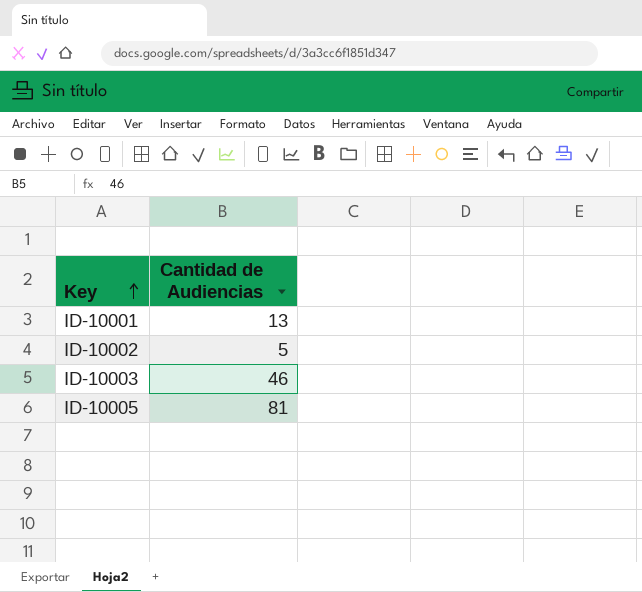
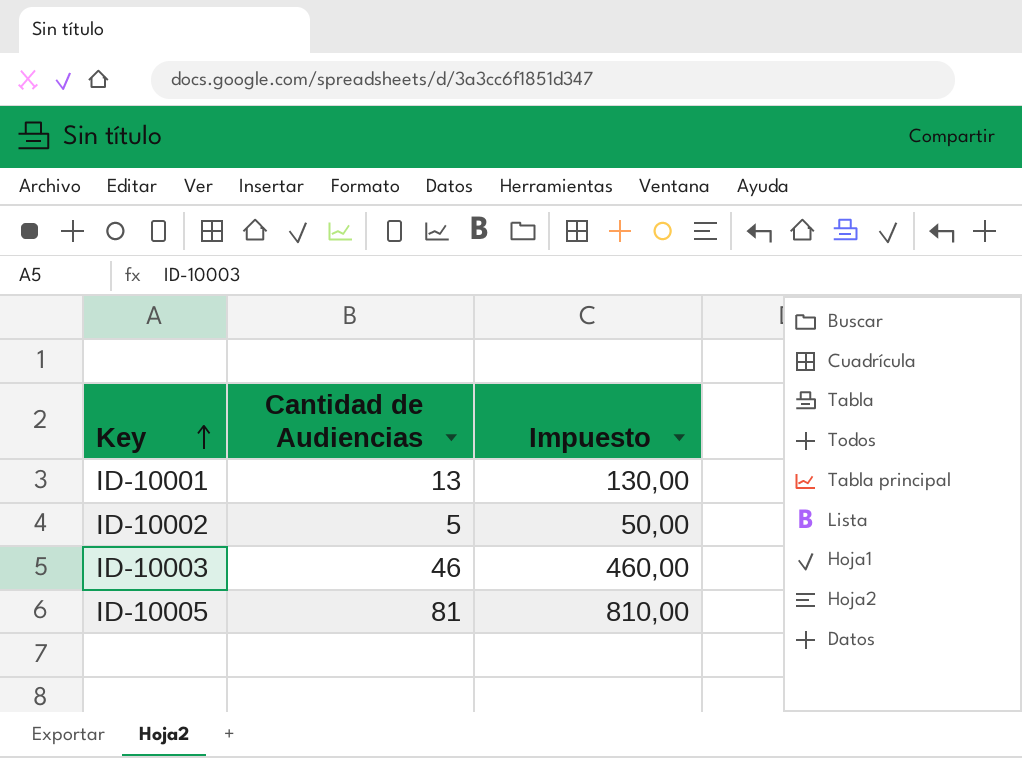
column Impuesto | formula: none -> [Cantidad de Audiencias] * 10

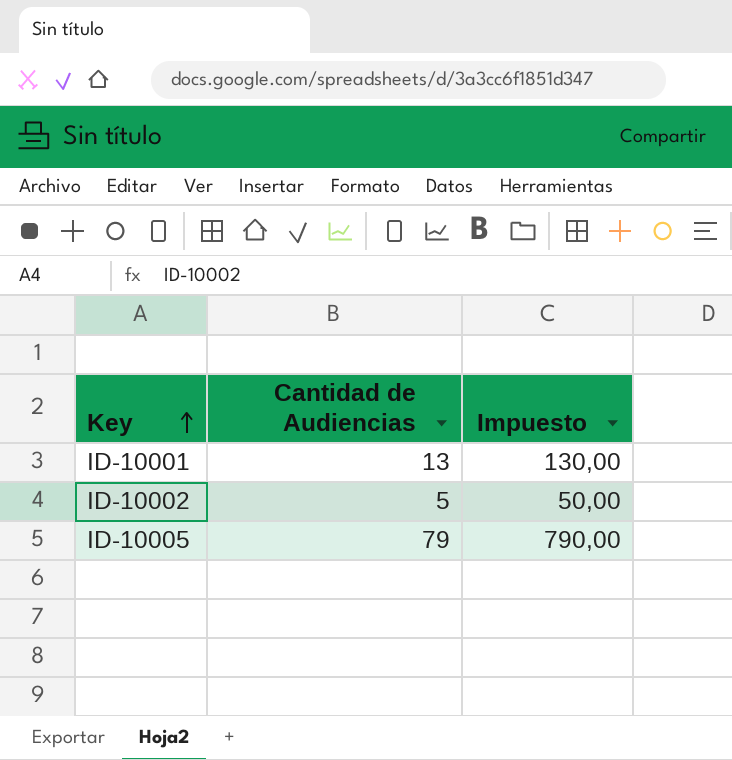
row ID-10003: 46 | 460,00 -> none
ID-10005 | Cantidad de Audiencias: 81 -> 79
ID-10005 | Impuesto: 810,00 -> 790,00

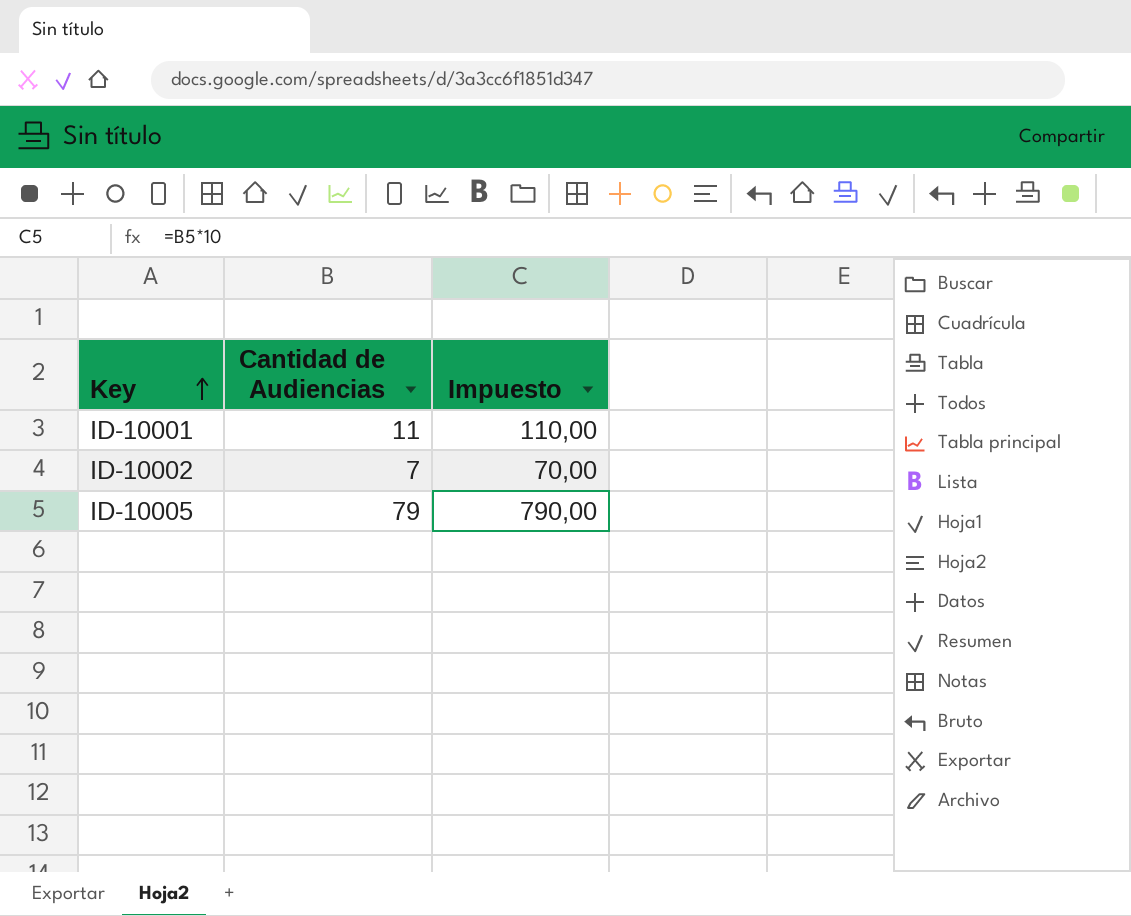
ID-10001 | Cantidad de Audiencias: 13 -> 11
ID-10001 | Impuesto: 130,00 -> 110,00
ID-10002 | Cantidad de Audiencias: 5 -> 7
ID-10002 | Impuesto: 50,00 -> 70,00

